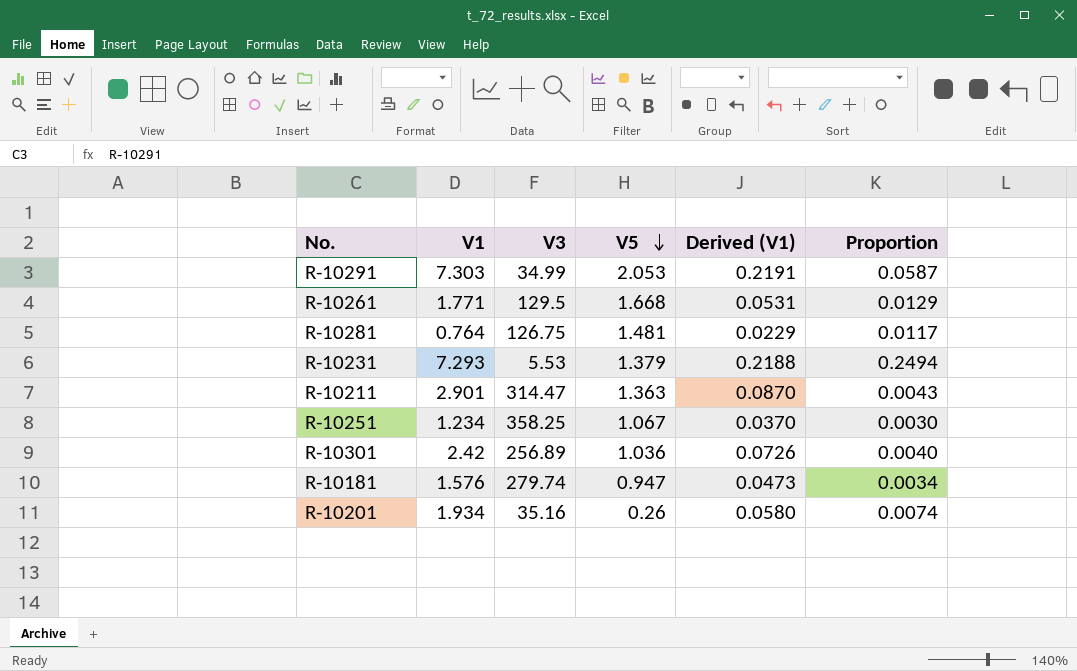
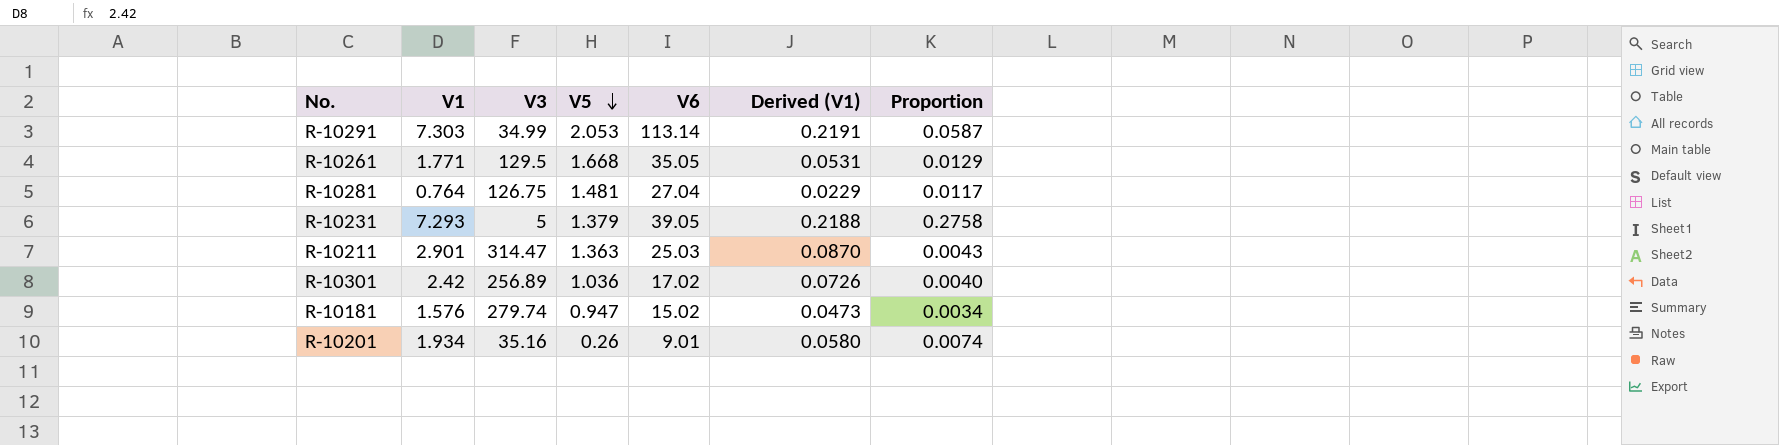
column V6 | position: none -> 5
row R-10251: 1.234 | 358.25 | 1.067 | 0.0370 | 0.0030 -> none
R-10231 | V3: 5.53 -> 5
R-10231 | Proportion: 0.2494 -> 0.2758

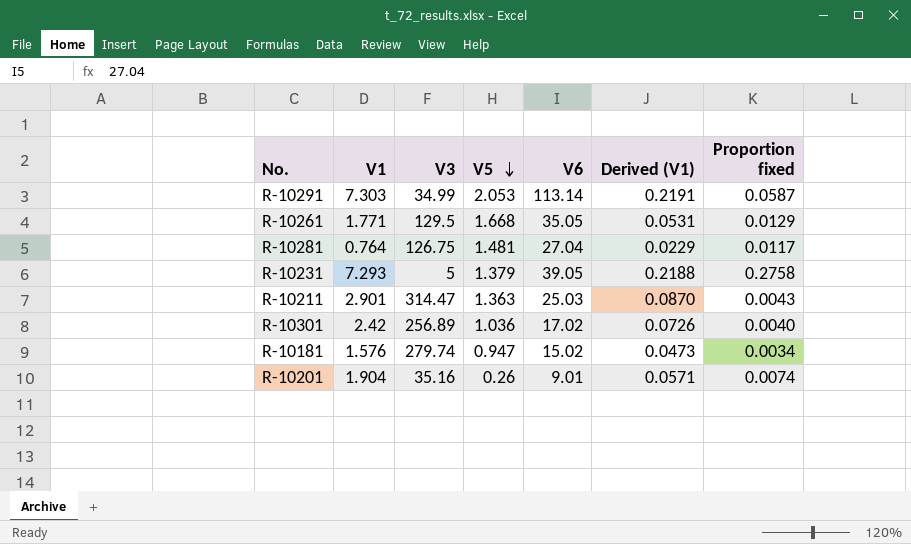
column name: Proportion -> Proportion fixed
R-10201 | V1: 1.934 -> 1.904
R-10201 | Derived (V1): 0.0580 -> 0.0571

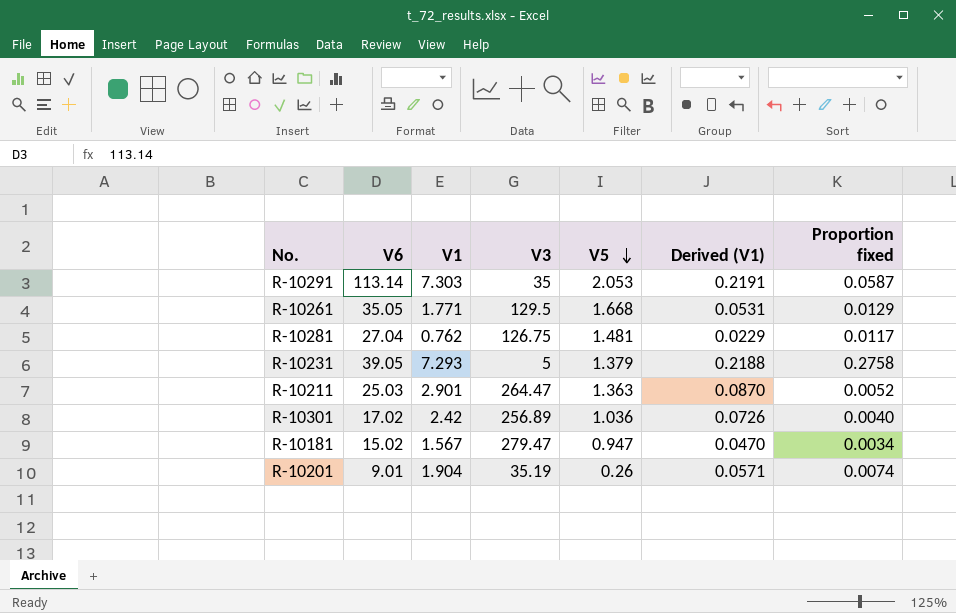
column V6 | position: 5 -> 2
R-10291 | V3: 34.99 -> 35
R-10281 | V1: 0.764 -> 0.762
R-10211 | V3: 314.47 -> 264.47
R-10211 | Proportion fixed: 0.0043 -> 0.0052
R-10181 | V1: 1.576 -> 1.567
R-10181 | V3: 279.74 -> 279.47
R-10181 | Derived (V1): 0.0473 -> 0.0470
R-10201 | V3: 35.16 -> 35.19

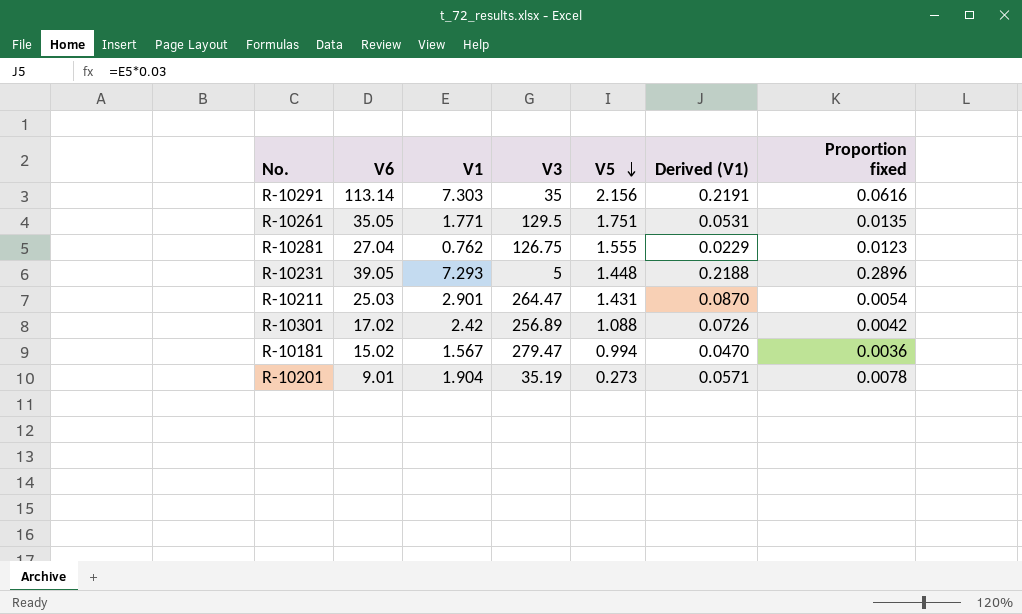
R-10291 | V5: 2.053 -> 2.156
R-10291 | Proportion fixed: 0.0587 -> 0.0616
R-10261 | V5: 1.668 -> 1.751
R-10261 | Proportion fixed: 0.0129 -> 0.0135
R-10281 | V5: 1.481 -> 1.555
R-10281 | Proportion fixed: 0.0117 -> 0.0123
R-10231 | V5: 1.379 -> 1.448
R-10231 | Proportion fixed: 0.2758 -> 0.2896
R-10211 | V5: 1.363 -> 1.431
R-10211 | Proportion fixed: 0.0052 -> 0.0054
R-10301 | V5: 1.036 -> 1.088
R-10301 | Proportion fixed: 0.0040 -> 0.0042
R-10181 | V5: 0.947 -> 0.994
R-10181 | Proportion fixed: 0.0034 -> 0.0036
R-10201 | V5: 0.26 -> 0.273
R-10201 | Proportion fixed: 0.0074 -> 0.0078

